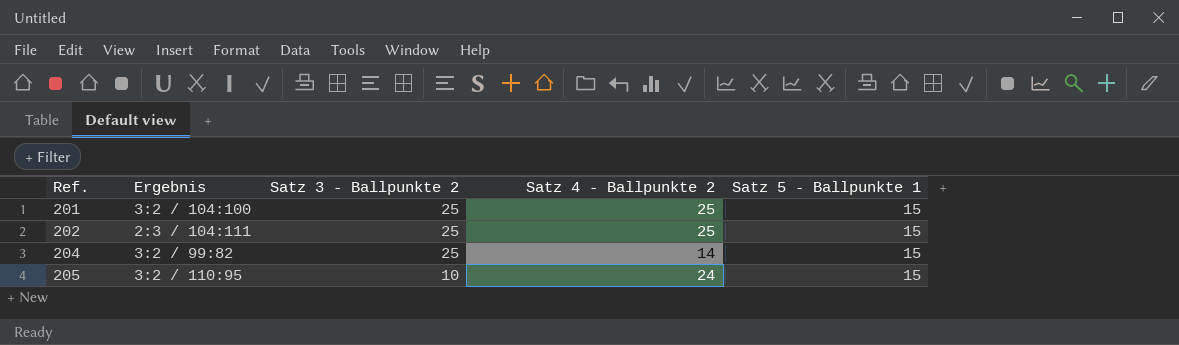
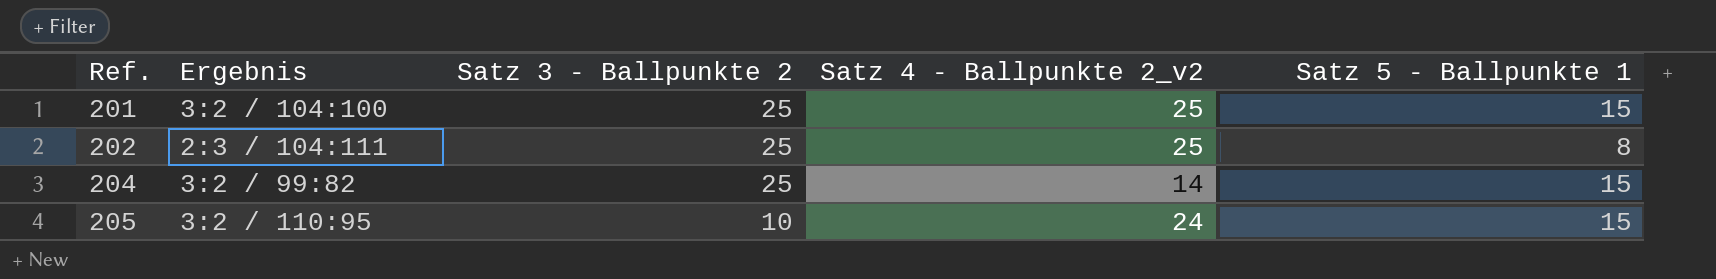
column name: Satz 4 - Ballpunkte 2 -> Satz 4 - Ballpunkte 2_v2
202 | Satz 5 - Ballpunkte 1: 15 -> 8

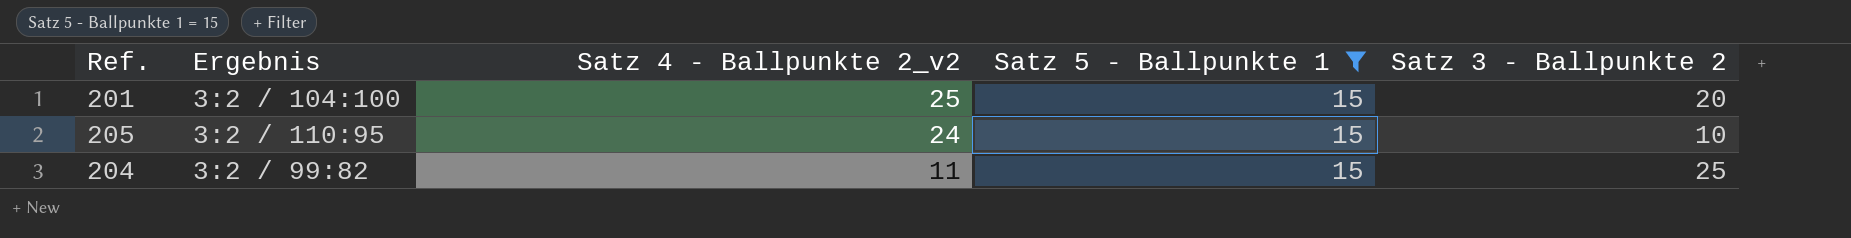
filter: none -> Satz 5 - Ballpunkte 1 = 15
row order: Ref. ascending -> Satz 4 - Ballpunkte 2_v2 descending
column Satz 3 - Ballpunkte 2 | position: 3 -> 5
201 | Satz 3 - Ballpunkte 2: 25 -> 20
204 | Satz 4 - Ballpunkte 2_v2: 14 -> 11

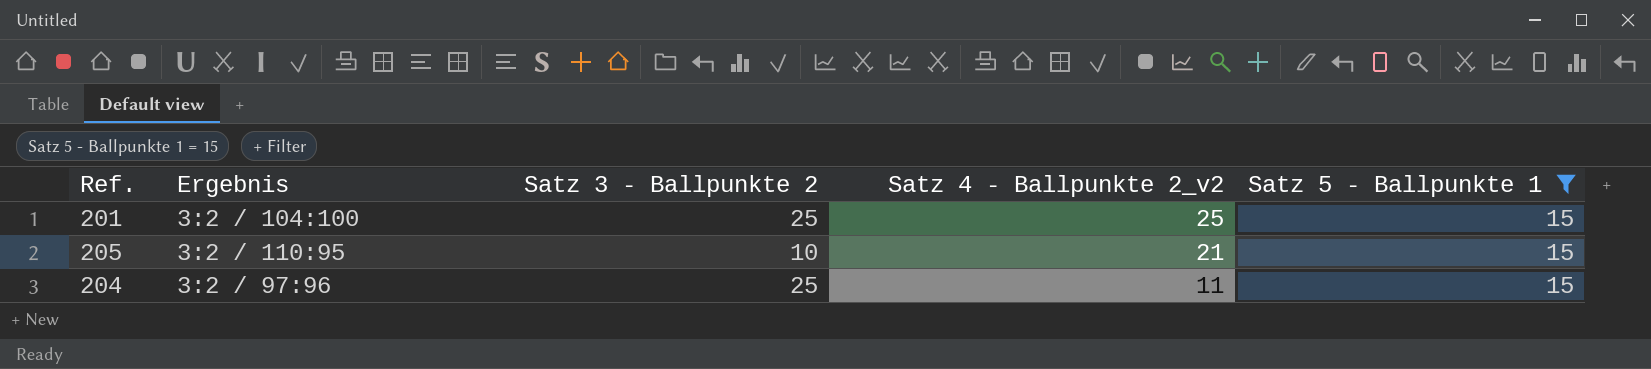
column Satz 3 - Ballpunkte 2 | position: 5 -> 3
201 | Satz 3 - Ballpunkte 2: 20 -> 25
205 | Satz 4 - Ballpunkte 2_v2: 24 -> 21
204 | Ergebnis: 3:2 / 99:82 -> 3:2 / 97:96

